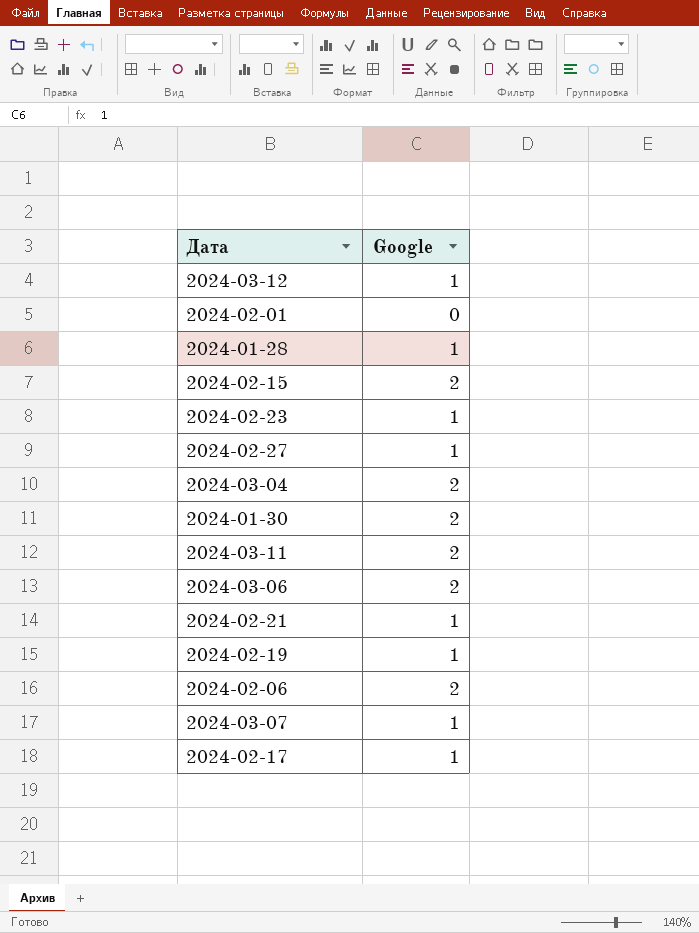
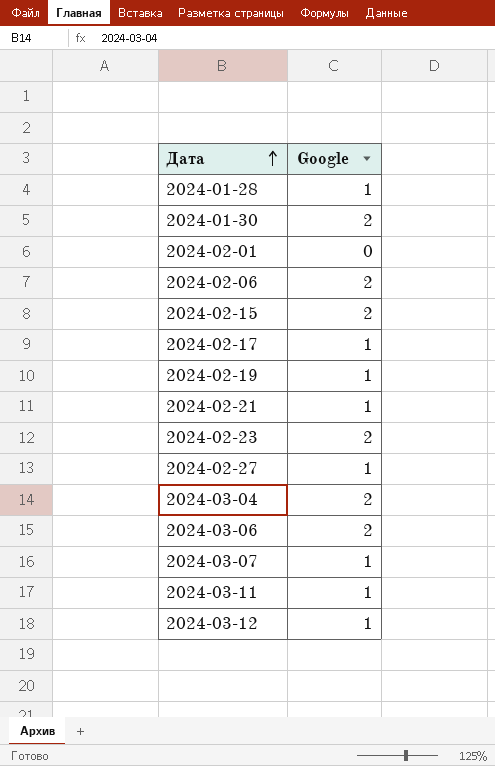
row order: none -> Дата ascending
2024-02-23 | Google: 1 -> 2
2024-03-11 | Google: 2 -> 1

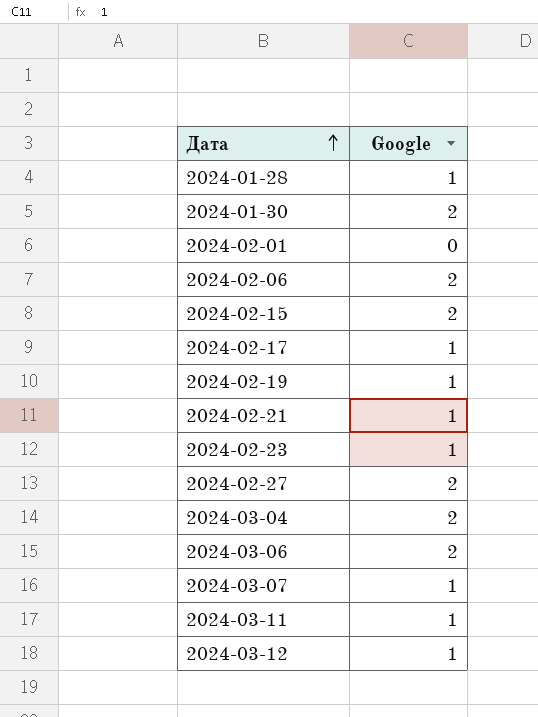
2024-02-23 | Google: 2 -> 1
2024-02-27 | Google: 1 -> 2

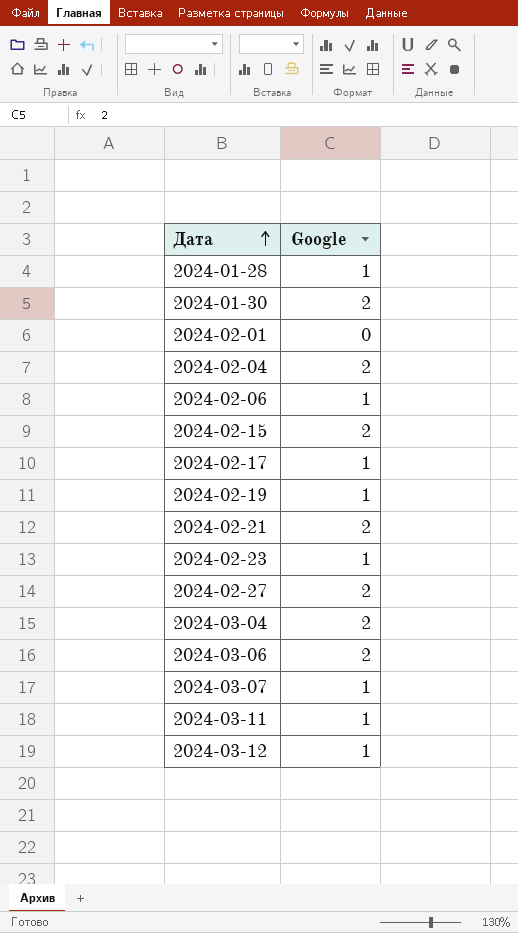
row 2024-02-04: none -> 2
2024-02-06 | Google: 2 -> 1
2024-02-21 | Google: 1 -> 2

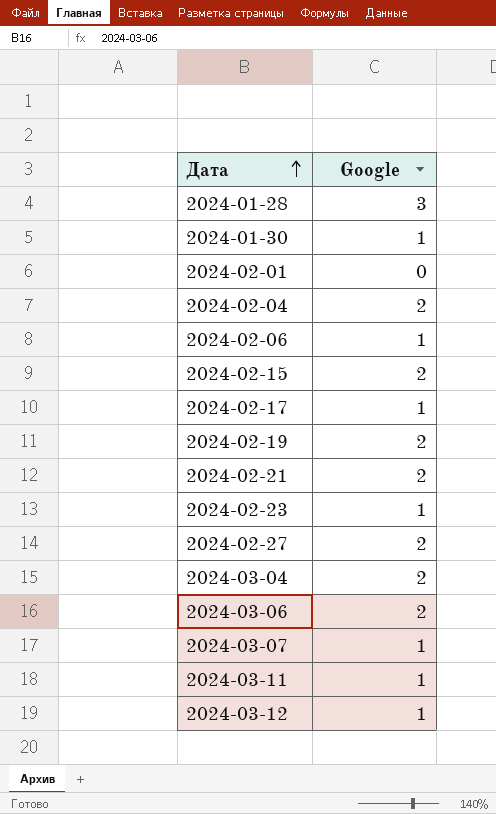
2024-01-28 | Google: 1 -> 3
2024-01-30 | Google: 2 -> 1
2024-02-19 | Google: 1 -> 2

